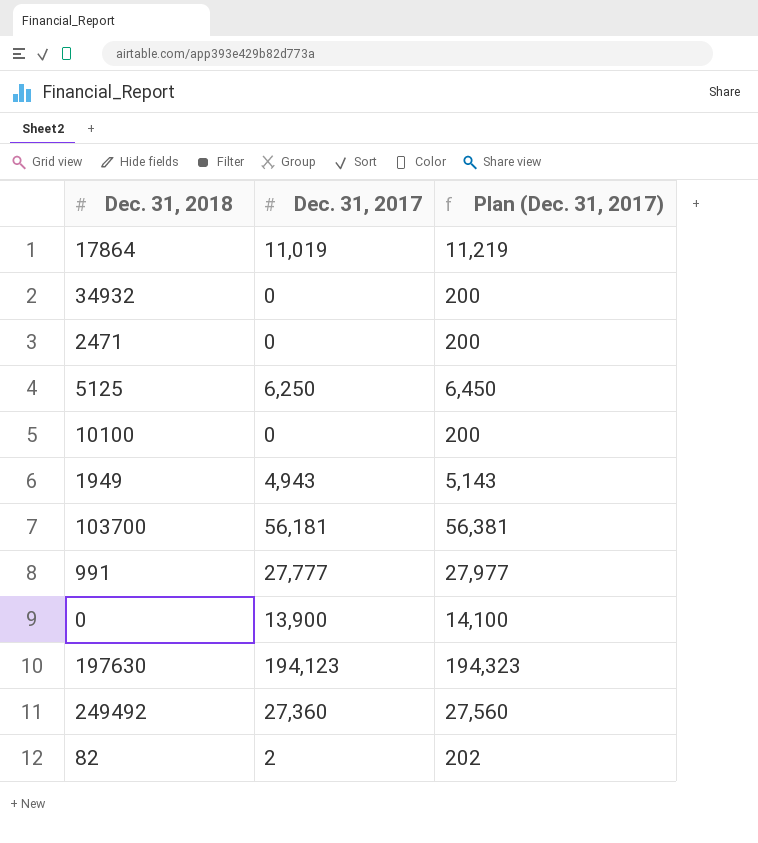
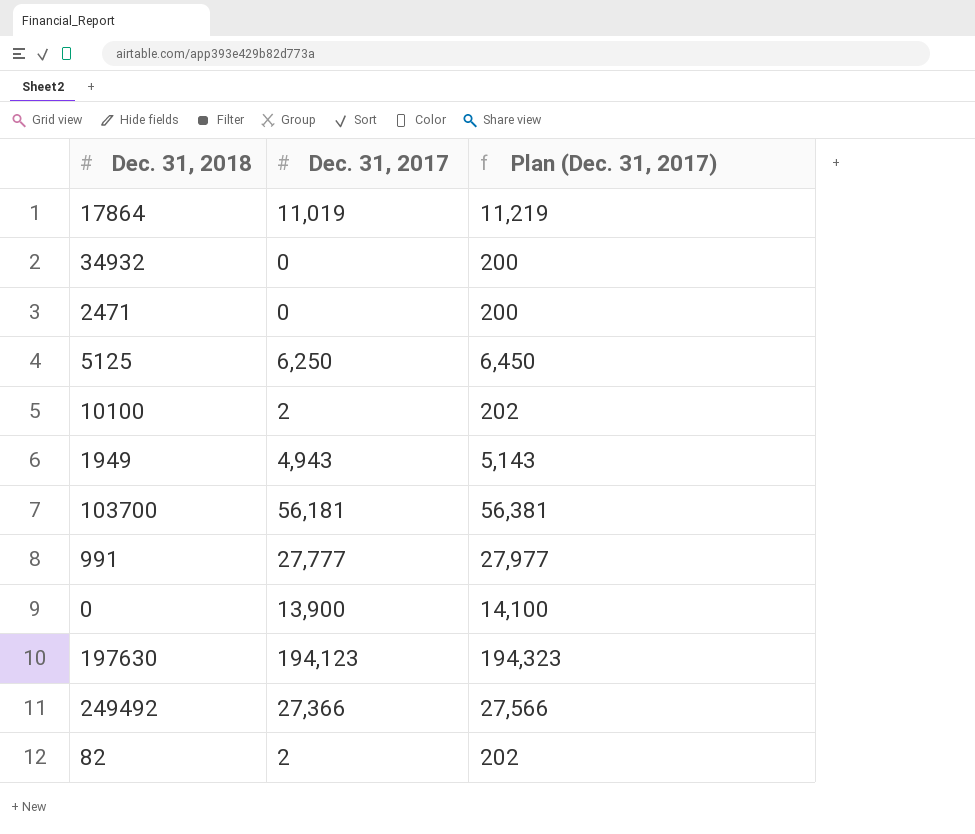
10100 | Dec. 31, 2017: 0 -> 2
10100 | Plan (Dec. 31, 2017): 200 -> 202
249492 | Dec. 31, 2017: 27,360 -> 27,366
249492 | Plan (Dec. 31, 2017): 27,560 -> 27,566

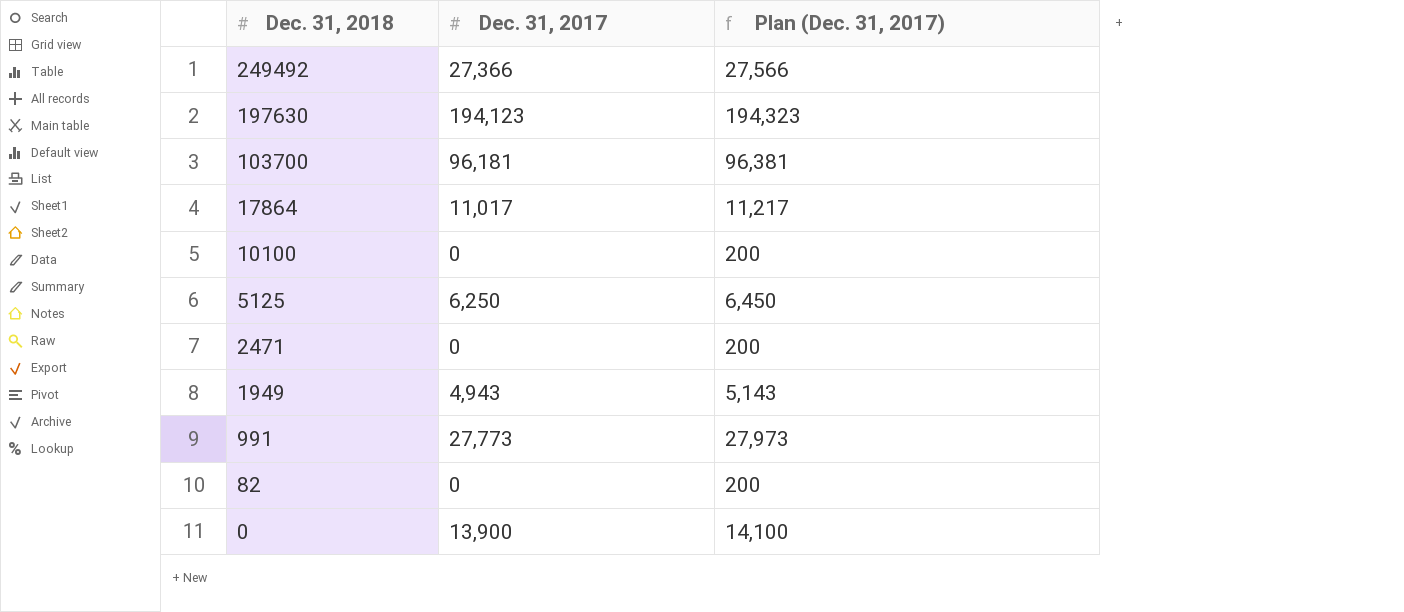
row order: none -> Dec. 31, 2018 descending
row 34932: 0 | 200 -> none
103700 | Dec. 31, 2017: 56,181 -> 96,181
103700 | Plan (Dec. 31, 2017): 56,381 -> 96,381
17864 | Dec. 31, 2017: 11,019 -> 11,017
17864 | Plan (Dec. 31, 2017): 11,219 -> 11,217
10100 | Dec. 31, 2017: 2 -> 0
10100 | Plan (Dec. 31, 2017): 202 -> 200
991 | Dec. 31, 2017: 27,777 -> 27,773
991 | Plan (Dec. 31, 2017): 27,977 -> 27,973
82 | Dec. 31, 2017: 2 -> 0
82 | Plan (Dec. 31, 2017): 202 -> 200

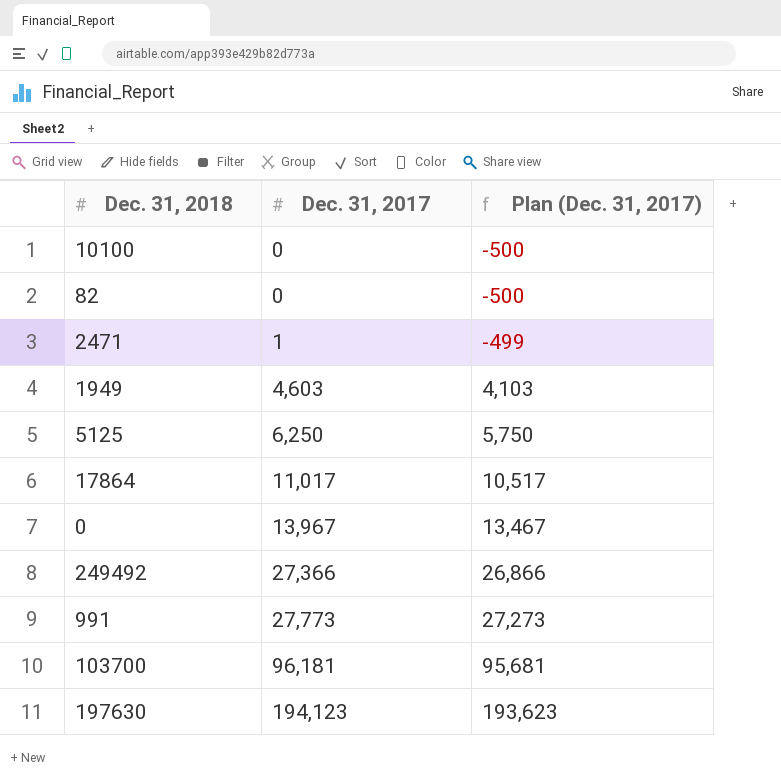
row order: Dec. 31, 2018 descending -> Dec. 31, 2017 ascending
column Plan (Dec. 31, 2017) | formula: [Dec. 31, 2017] + 200 -> [Dec. 31, 2017] - 500
2471 | Dec. 31, 2017: 0 -> 1
1949 | Dec. 31, 2017: 4,943 -> 4,603
0 | Dec. 31, 2017: 13,900 -> 13,967

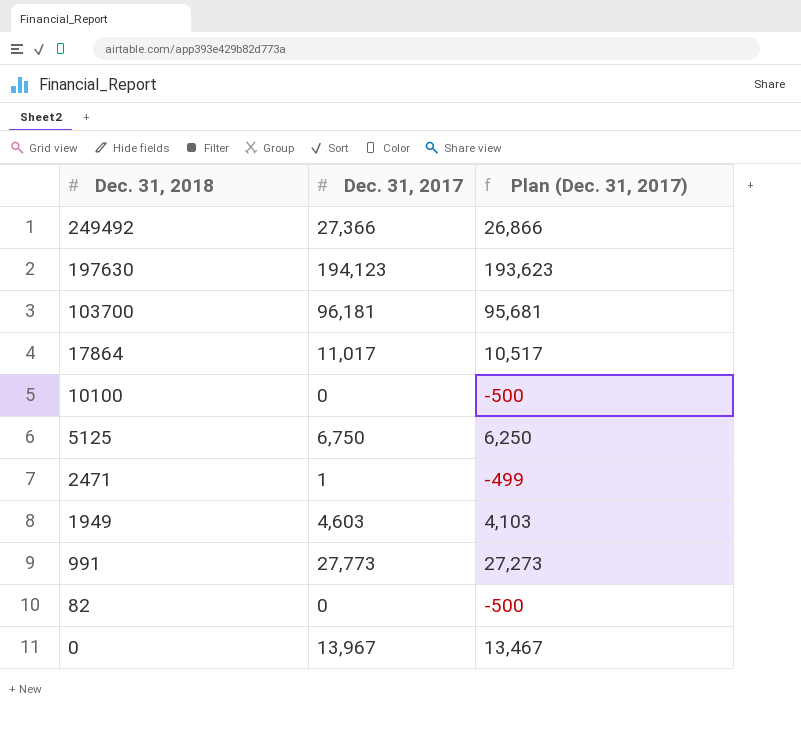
row order: Dec. 31, 2017 ascending -> Dec. 31, 2018 descending
5125 | Dec. 31, 2017: 6,250 -> 6,750
5125 | Plan (Dec. 31, 2017): 5,750 -> 6,250

